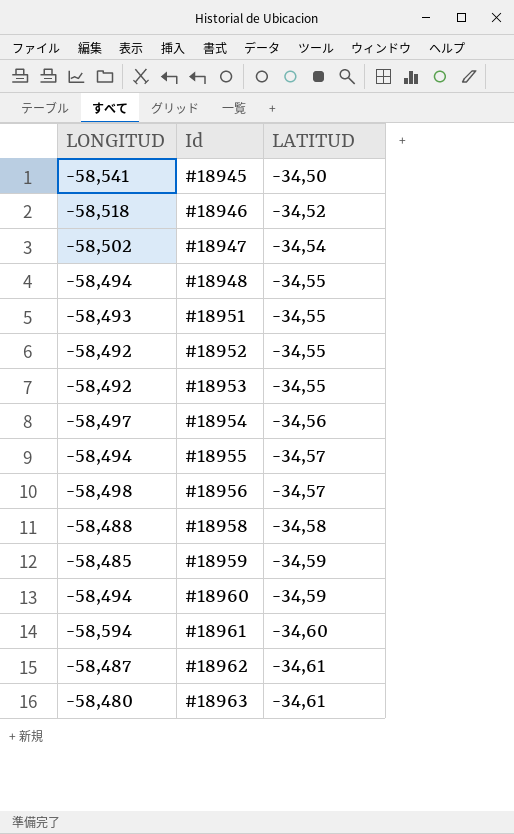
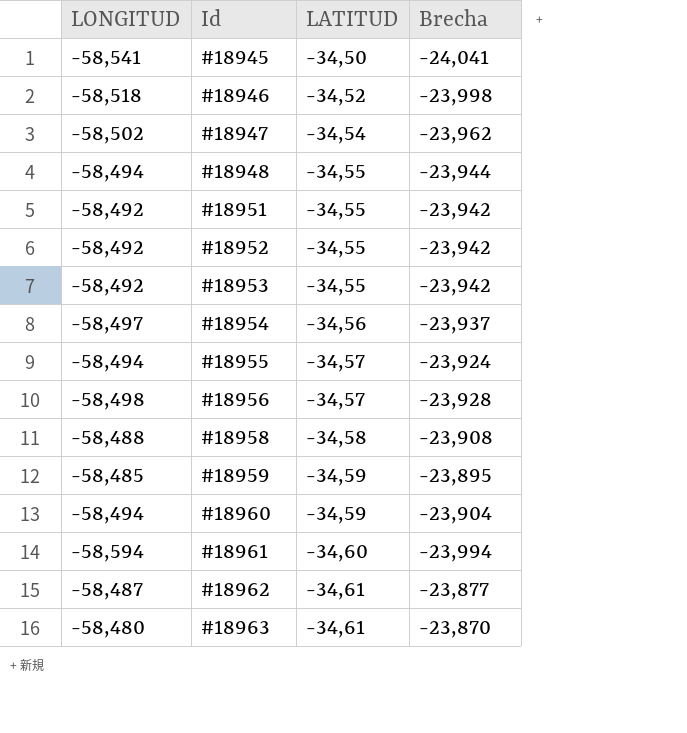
column Brecha | formula: none -> [LONGITUD] - [LATITUD]
#18951 | LONGITUD: -58,493 -> -58,492

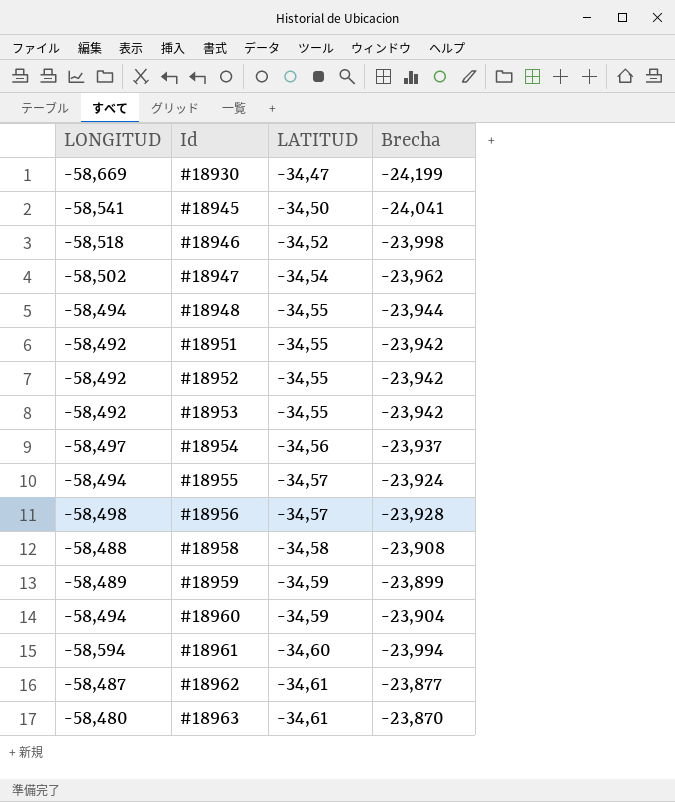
row #18930: none -> -58,669 | -34,47 | -24,199
#18959 | LONGITUD: -58,485 -> -58,489
#18959 | Brecha: -23,895 -> -23,899

